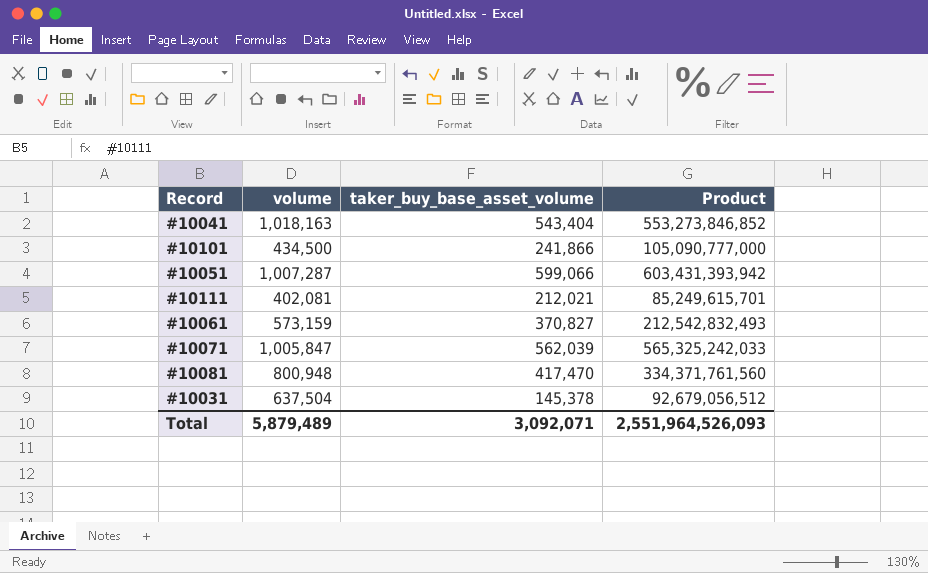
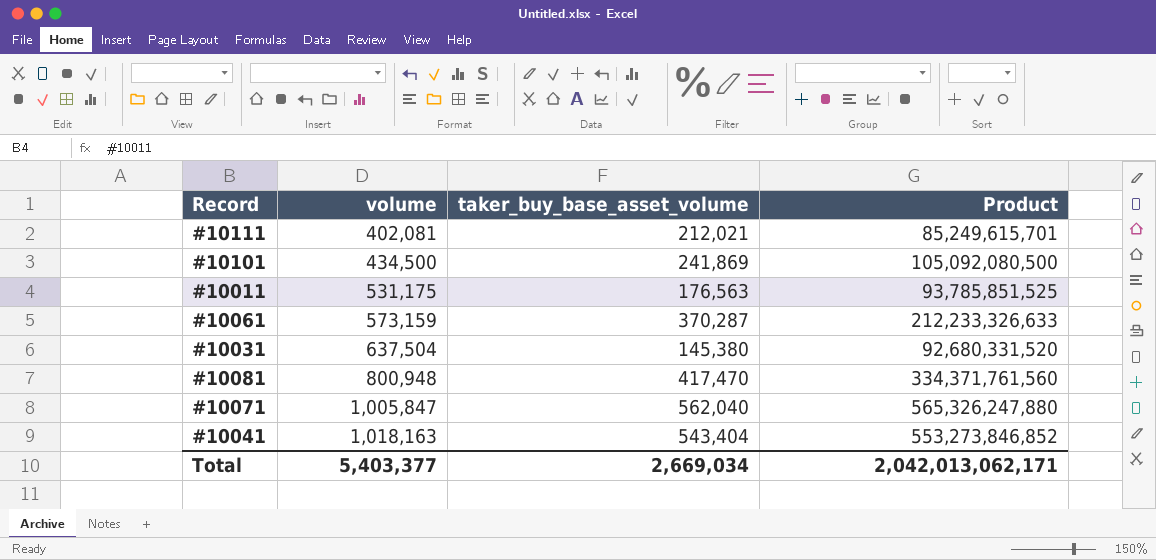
row order: none -> volume ascending
row #10051: 1,007,287 | 599,066 | 603,431,393,942 -> none
#10101 | taker_buy_base_asset_volume: 241,866 -> 241,869
#10101 | Product: 105,090,777,000 -> 105,092,080,500
row #10011: none -> 531,175 | 176,563 | 93,785,851,525
#10061 | taker_buy_base_asset_volume: 370,827 -> 370,287
#10061 | Product: 212,542,832,493 -> 212,233,326,633
#10031 | taker_buy_base_asset_volume: 145,378 -> 145,380
#10031 | Product: 92,679,056,512 -> 92,680,331,520
#10071 | taker_buy_base_asset_volume: 562,039 -> 562,040
#10071 | Product: 565,325,242,033 -> 565,326,247,880
Total | volume: 5,879,489 -> 5,403,377
Total | taker_buy_base_asset_volume: 3,092,071 -> 2,669,034
Total | Product: 2,551,964,526,093 -> 2,042,013,062,171

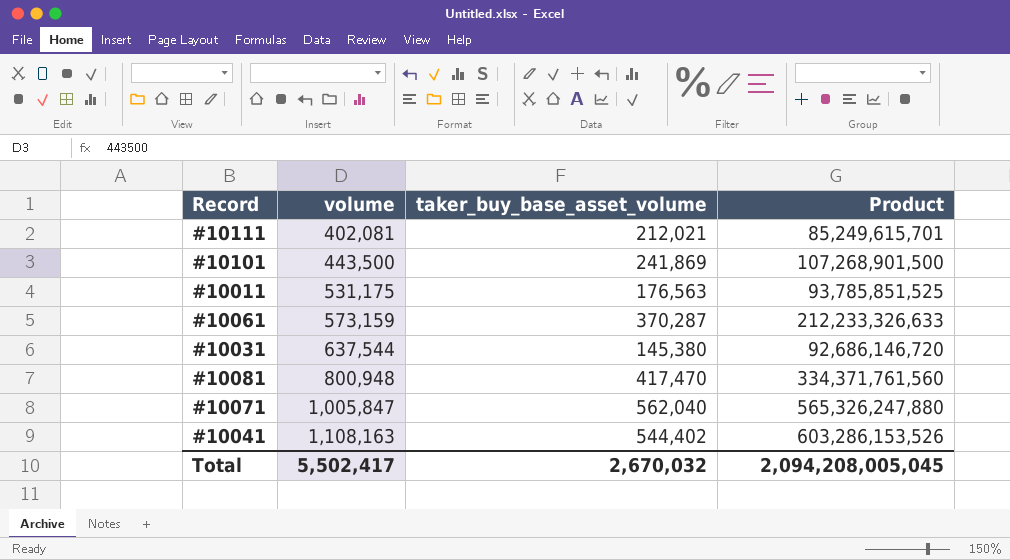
#10101 | volume: 434,500 -> 443,500
#10101 | Product: 105,092,080,500 -> 107,268,901,500
#10031 | volume: 637,504 -> 637,544
#10031 | Product: 92,680,331,520 -> 92,686,146,720
#10041 | volume: 1,018,163 -> 1,108,163
#10041 | taker_buy_base_asset_volume: 543,404 -> 544,402
#10041 | Product: 553,273,846,852 -> 603,286,153,526
Total | volume: 5,403,377 -> 5,502,417
Total | taker_buy_base_asset_volume: 2,669,034 -> 2,670,032
Total | Product: 2,042,013,062,171 -> 2,094,208,005,045

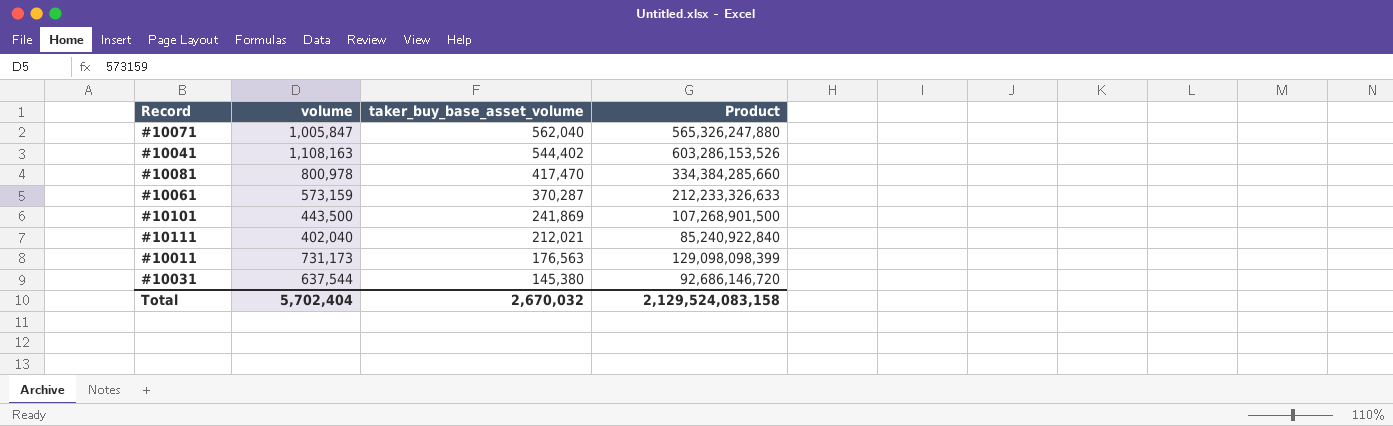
row order: volume ascending -> taker_buy_base_asset_volume descending
#10081 | volume: 800,948 -> 800,978
#10081 | Product: 334,371,761,560 -> 334,384,285,660
#10111 | volume: 402,081 -> 402,040
#10111 | Product: 85,249,615,701 -> 85,240,922,840
#10011 | volume: 531,175 -> 731,173
#10011 | Product: 93,785,851,525 -> 129,098,098,399
Total | volume: 5,502,417 -> 5,702,404
Total | Product: 2,094,208,005,045 -> 2,129,524,083,158

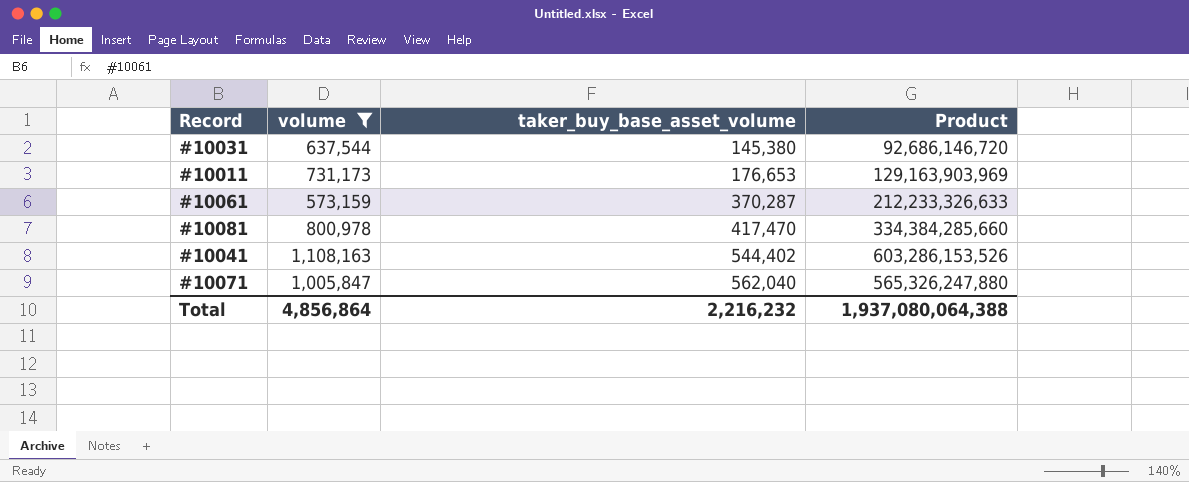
filter: none -> volume >= 573,159
row order: taker_buy_base_asset_volume descending -> taker_buy_base_asset_volume ascending
#10011 | taker_buy_base_asset_volume: 176,563 -> 176,653
#10011 | Product: 129,098,098,399 -> 129,163,903,969
Total | volume: 5,702,404 -> 4,856,864
Total | taker_buy_base_asset_volume: 2,670,032 -> 2,216,232
Total | Product: 2,129,524,083,158 -> 1,937,080,064,388

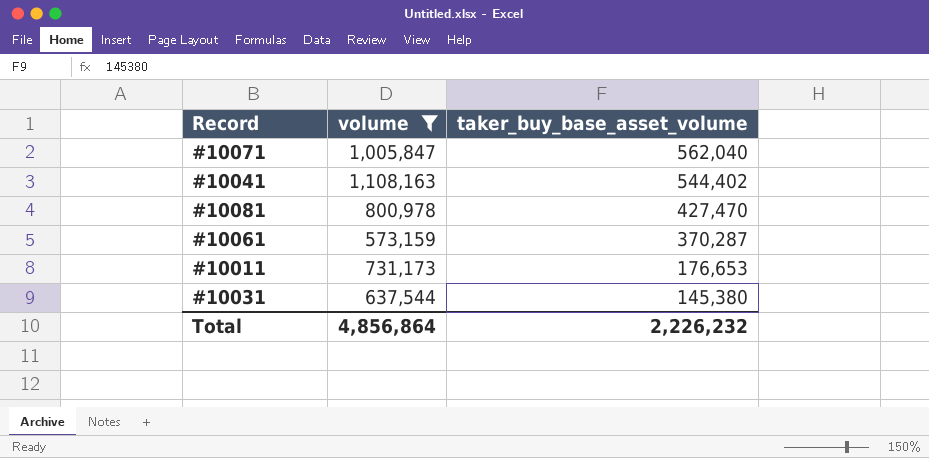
row order: taker_buy_base_asset_volume ascending -> taker_buy_base_asset_volume descending
column Product | formula: [volume] * [taker_buy_base_asset_volume] -> none
#10081 | taker_buy_base_asset_volume: 417,470 -> 427,470
Total | taker_buy_base_asset_volume: 2,216,232 -> 2,226,232

